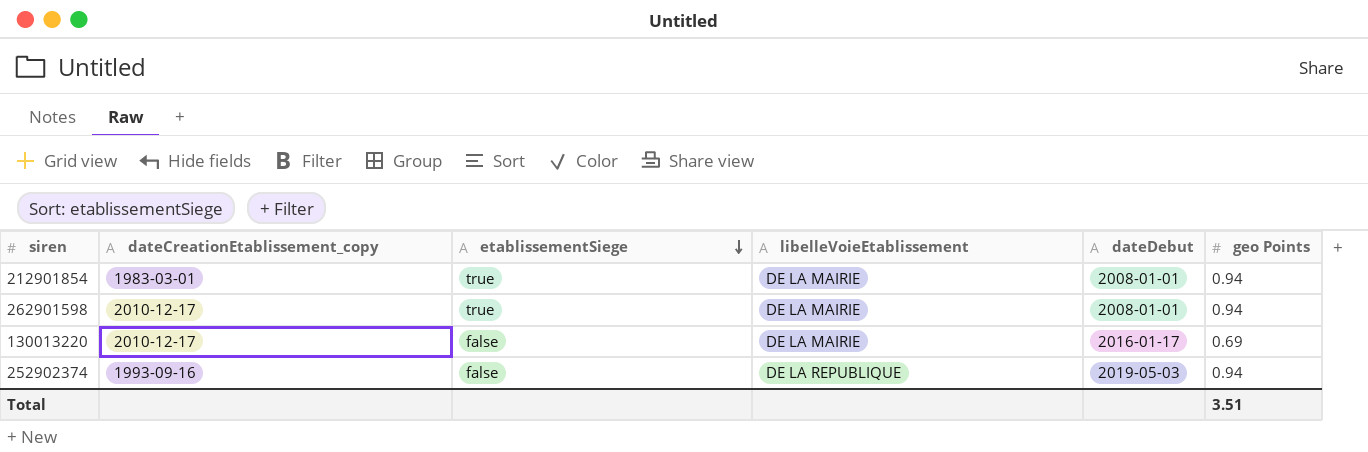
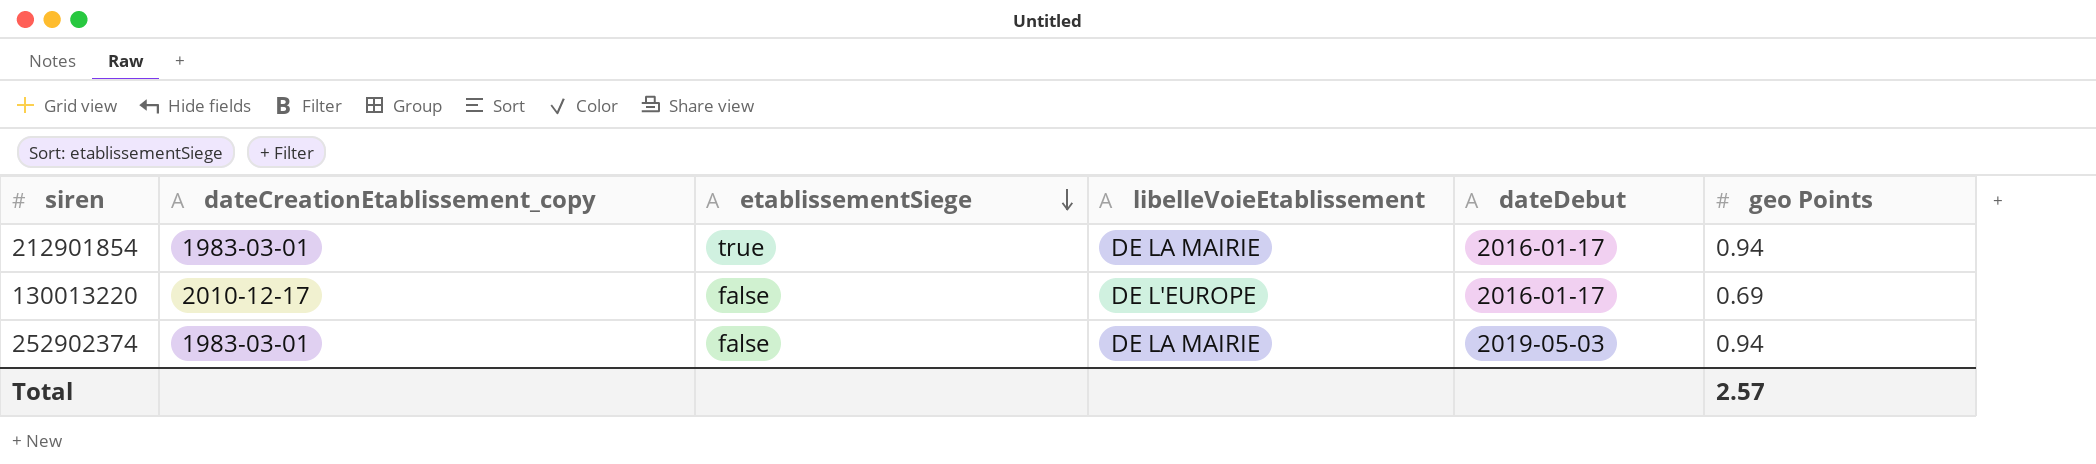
row 262901598: 2010-12-17 | true | DE LA MAIRIE | 2008-01-01 | 0.94 -> none
212901854 | dateDebut: 2008-01-01 -> 2016-01-17
130013220 | libelleVoieEtablissement: DE LA MAIRIE -> DE L'EUROPE
252902374 | dateCreationEtablissement_copy: 1993-09-16 -> 1983-03-01
252902374 | libelleVoieEtablissement: DE LA REPUBLIQUE -> DE LA MAIRIE
Total | geo Points: 3.51 -> 2.57

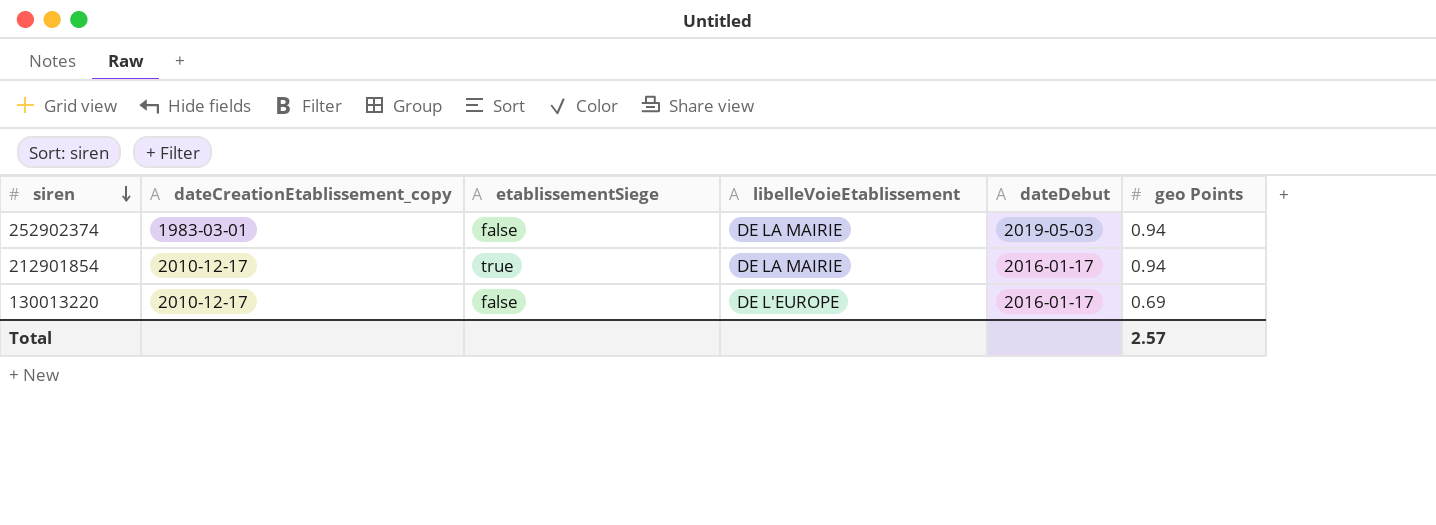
row order: etablissementSiege descending -> siren descending
212901854 | dateCreationEtablissement_copy: 1983-03-01 -> 2010-12-17

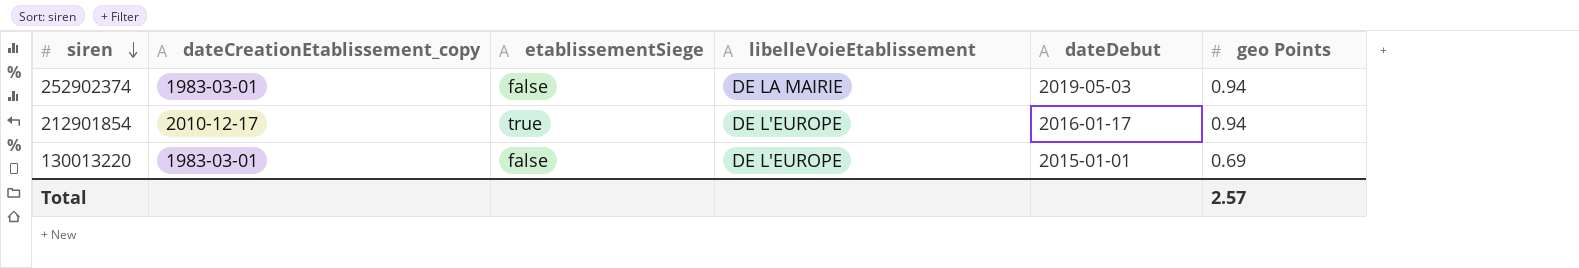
212901854 | libelleVoieEtablissement: DE LA MAIRIE -> DE L'EUROPE
130013220 | dateCreationEtablissement_copy: 2010-12-17 -> 1983-03-01
130013220 | dateDebut: 2016-01-17 -> 2015-01-01

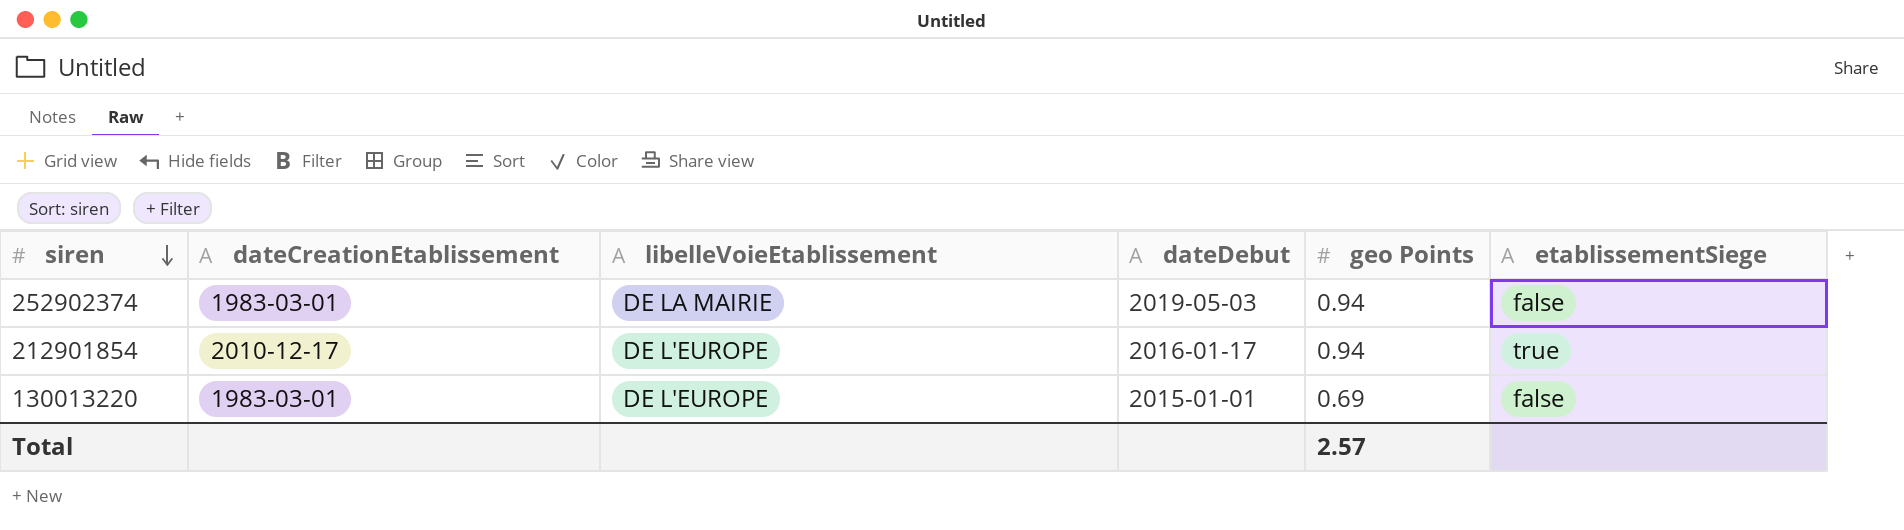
column name: dateCreationEtablissement_copy -> dateCreationEtablissement
column etablissementSiege | position: 3 -> 6

